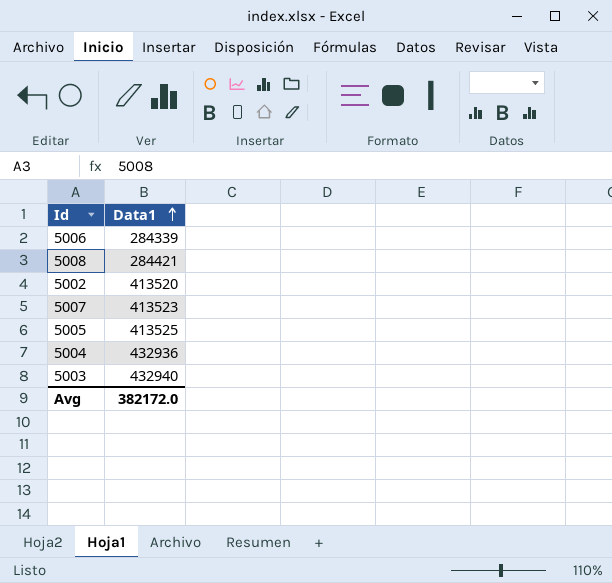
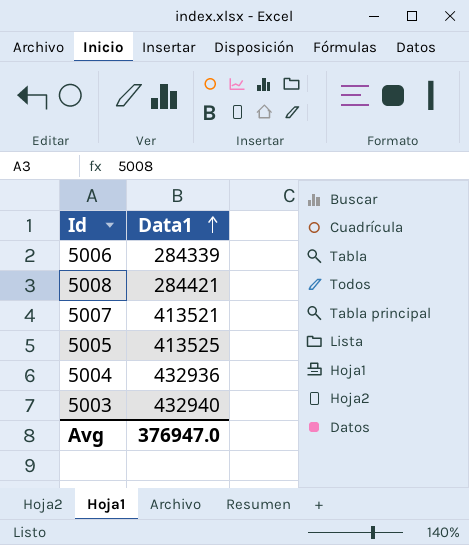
row 5002: 413520 -> none
5007 | Data1: 413523 -> 413521
Avg | Data1: 382172.0 -> 376947.0

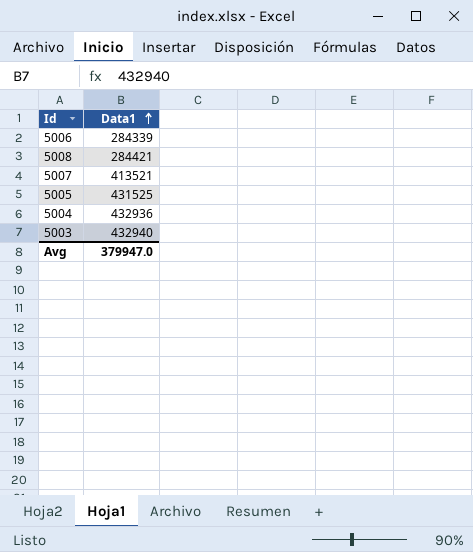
5005 | Data1: 413525 -> 431525
Avg | Data1: 376947.0 -> 379947.0

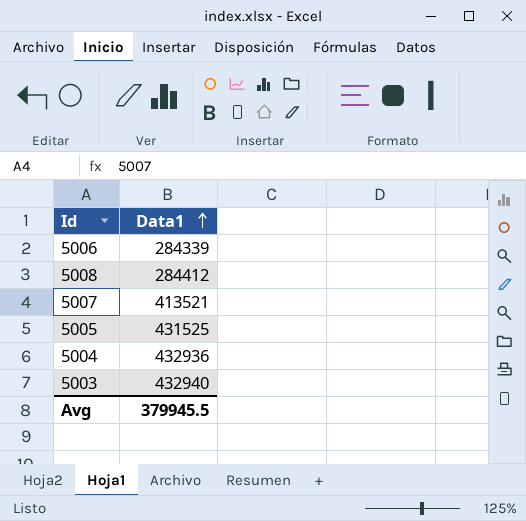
5008 | Data1: 284421 -> 284412
Avg | Data1: 379947.0 -> 379945.5

